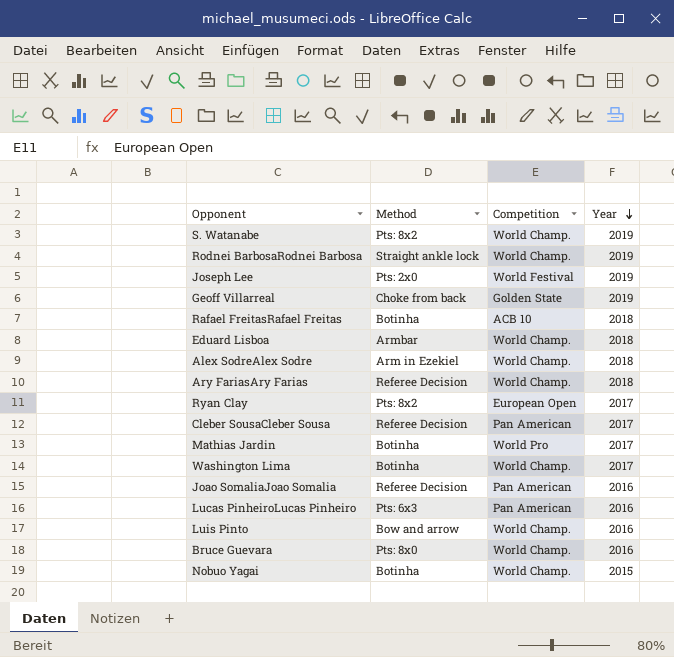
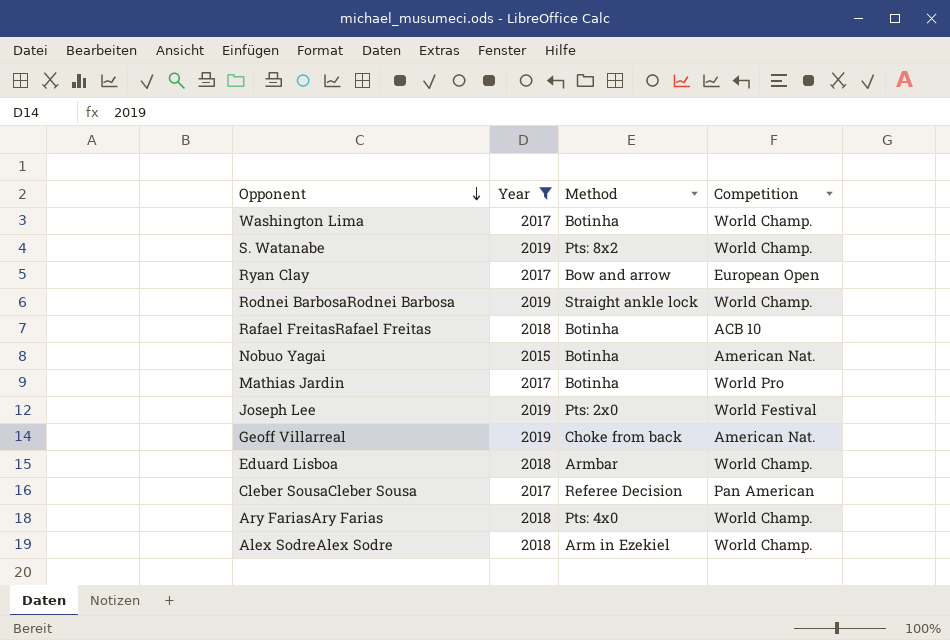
filter: none -> Year != 2016
row order: Year descending -> Opponent descending
column Year | position: 4 -> 2
Ryan Clay | Method: Pts: 8x2 -> Bow and arrow
Nobuo Yagai | Competition: World Champ. -> American Nat.
Geoff Villarreal | Competition: Golden State -> American Nat.
Ary FariasAry Farias | Method: Referee Decision -> Pts: 4x0

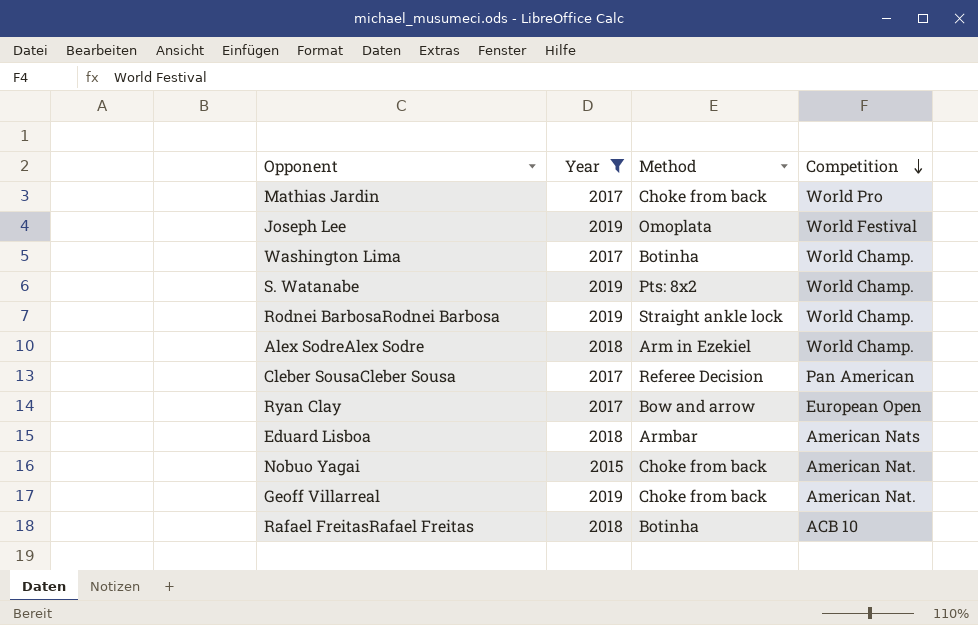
row order: Opponent descending -> Competition descending
row Ary FariasAry Farias: 2018 | Pts: 4x0 | World Champ. -> none
Mathias Jardin | Method: Botinha -> Choke from back
Joseph Lee | Method: Pts: 2x0 -> Omoplata
Eduard Lisboa | Competition: World Champ. -> American Nats
Nobuo Yagai | Method: Botinha -> Choke from back

